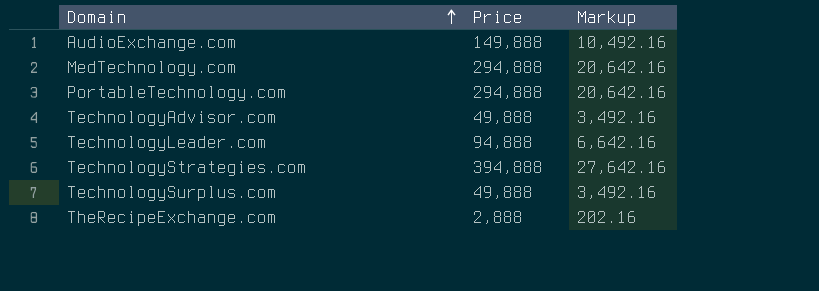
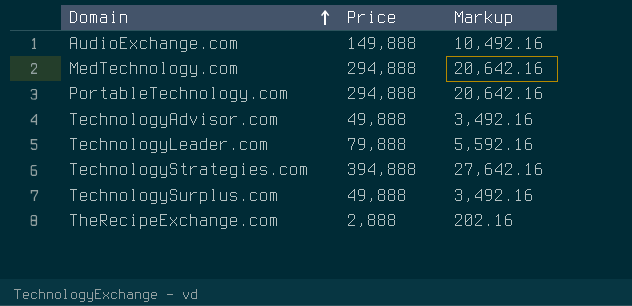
TechnologyLeader.com | Price: 94,888 -> 79,888
TechnologyLeader.com | Markup: 6,642.16 -> 5,592.16

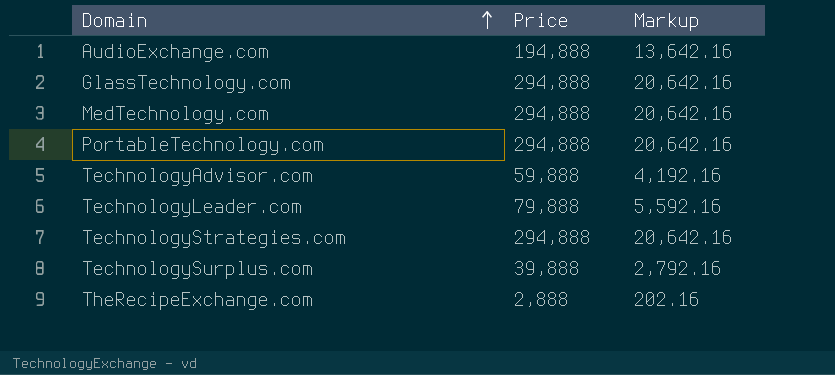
AudioExchange.com | Price: 149,888 -> 194,888
AudioExchange.com | Markup: 10,492.16 -> 13,642.16
row GlassTechnology.com: none -> 294,888 | 20,642.16
TechnologyAdvisor.com | Price: 49,888 -> 59,888
TechnologyAdvisor.com | Markup: 3,492.16 -> 4,192.16
TechnologyStrategies.com | Price: 394,888 -> 294,888
TechnologyStrategies.com | Markup: 27,642.16 -> 20,642.16
TechnologySurplus.com | Price: 49,888 -> 39,888
TechnologySurplus.com | Markup: 3,492.16 -> 2,792.16

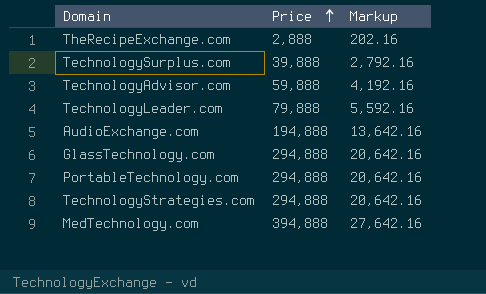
row order: Domain ascending -> Price ascending
MedTechnology.com | Price: 294,888 -> 394,888
MedTechnology.com | Markup: 20,642.16 -> 27,642.16

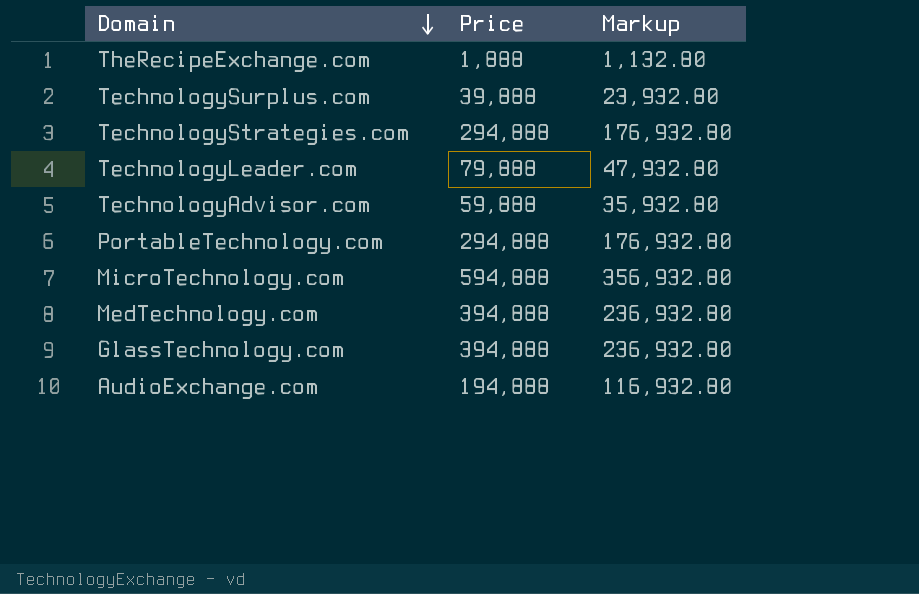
row order: Price ascending -> Domain descending
column Markup | formula: [Price] * 0.07 -> [Price] * 0.6
TheRecipeExchange.com | Price: 2,888 -> 1,888
row MicroTechnology.com: none -> 594,888 | 356,932.80
GlassTechnology.com | Price: 294,888 -> 394,888

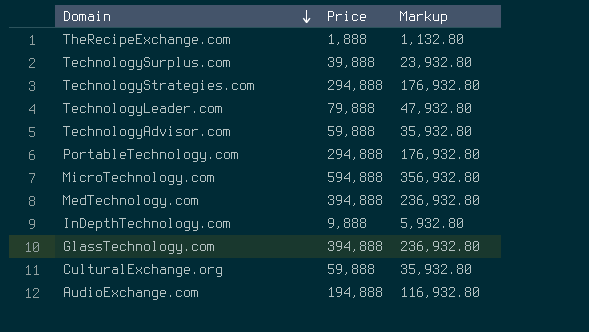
row InDepthTechnology.com: none -> 9,888 | 5,932.80
row CulturalExchange.org: none -> 59,888 | 35,932.80

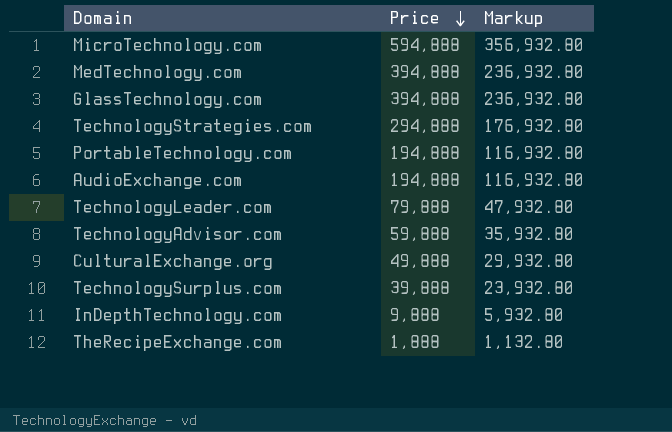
row order: Domain descending -> Price descending
PortableTechnology.com | Price: 294,888 -> 194,888
PortableTechnology.com | Markup: 176,932.80 -> 116,932.80
CulturalExchange.org | Price: 59,888 -> 49,888
CulturalExchange.org | Markup: 35,932.80 -> 29,932.80

